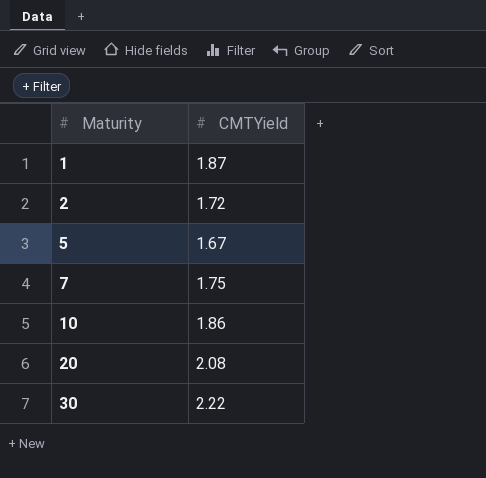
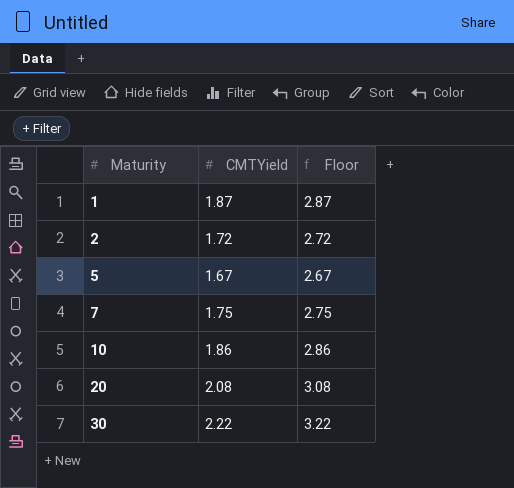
column Floor | formula: none -> [CMTYield] + 1

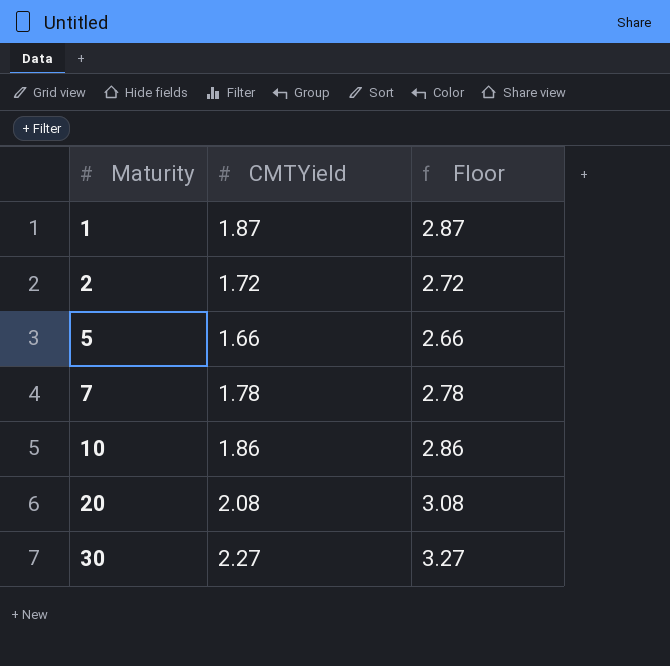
5 | CMTYield: 1.67 -> 1.66
5 | Floor: 2.67 -> 2.66
7 | CMTYield: 1.75 -> 1.78
7 | Floor: 2.75 -> 2.78
30 | CMTYield: 2.22 -> 2.27
30 | Floor: 3.22 -> 3.27

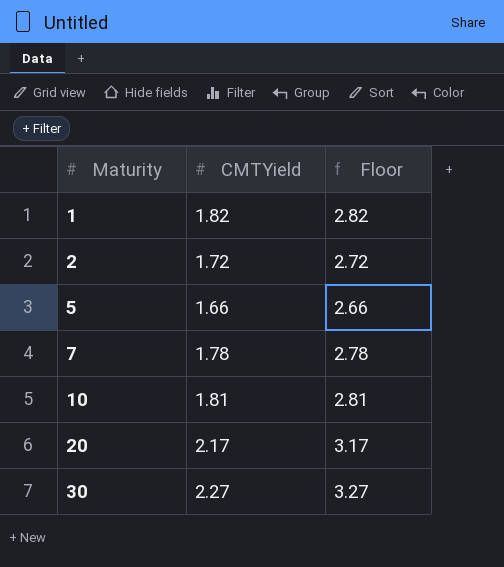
1 | CMTYield: 1.87 -> 1.82
1 | Floor: 2.87 -> 2.82
10 | CMTYield: 1.86 -> 1.81
10 | Floor: 2.86 -> 2.81
20 | CMTYield: 2.08 -> 2.17
20 | Floor: 3.08 -> 3.17

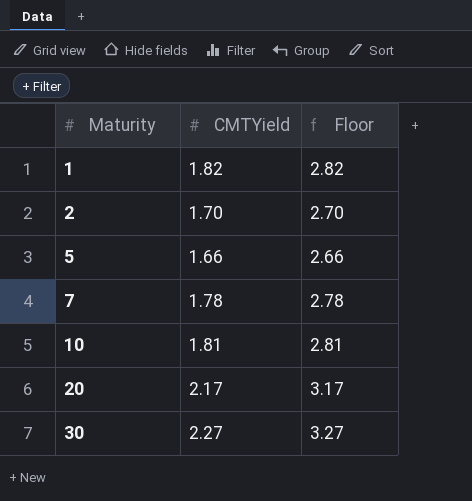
2 | CMTYield: 1.72 -> 1.70
2 | Floor: 2.72 -> 2.70

